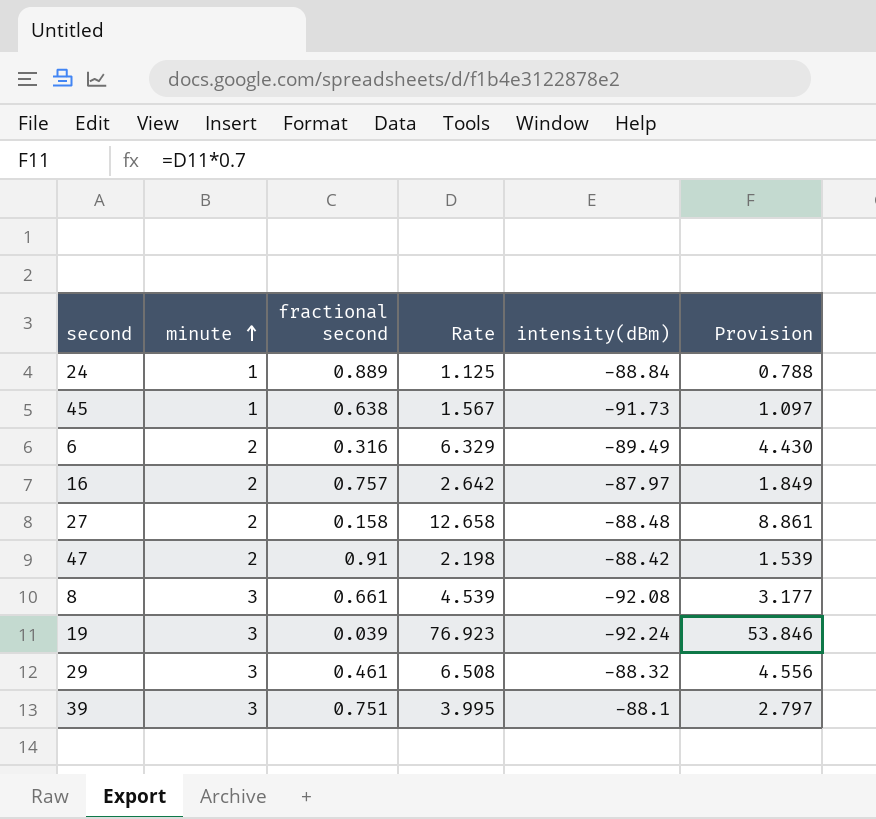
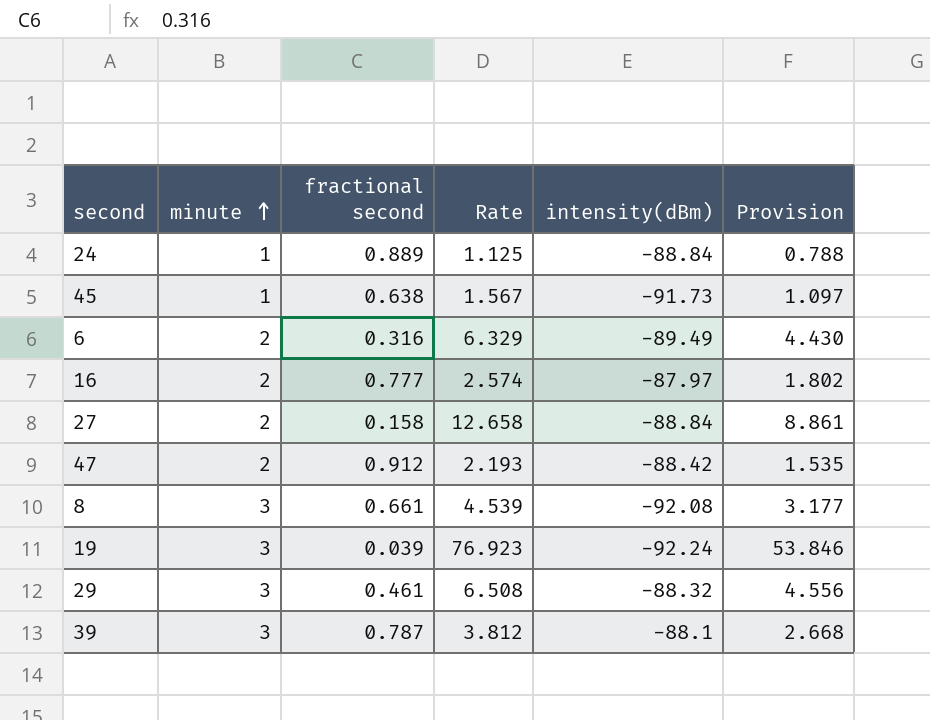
16 | fractional second: 0.757 -> 0.777
16 | Rate: 2.642 -> 2.574
16 | Provision: 1.849 -> 1.802
27 | intensity(dBm): -88.48 -> -88.84
47 | fractional second: 0.91 -> 0.912
47 | Rate: 2.198 -> 2.193
47 | Provision: 1.539 -> 1.535
39 | fractional second: 0.751 -> 0.787
39 | Rate: 3.995 -> 3.812
39 | Provision: 2.797 -> 2.668

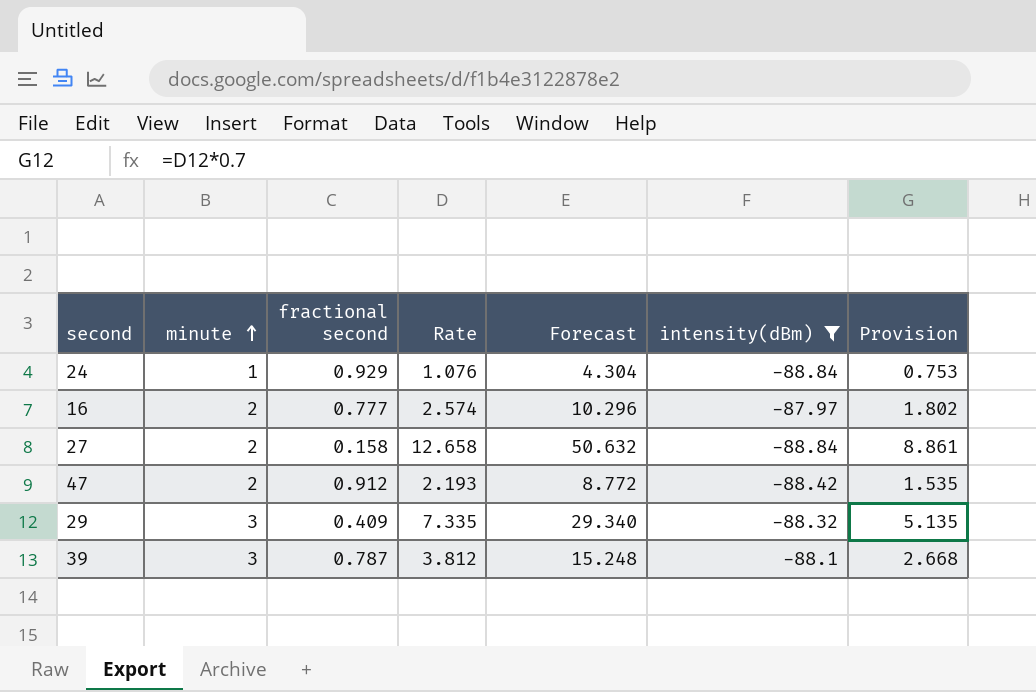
filter: none -> intensity(dBm) >= -88.84
column Forecast | formula: none -> [Rate] * 4
24 | fractional second: 0.889 -> 0.929
24 | Rate: 1.125 -> 1.076
24 | Provision: 0.788 -> 0.753
29 | fractional second: 0.461 -> 0.409
29 | Rate: 6.508 -> 7.335
29 | Provision: 4.556 -> 5.135

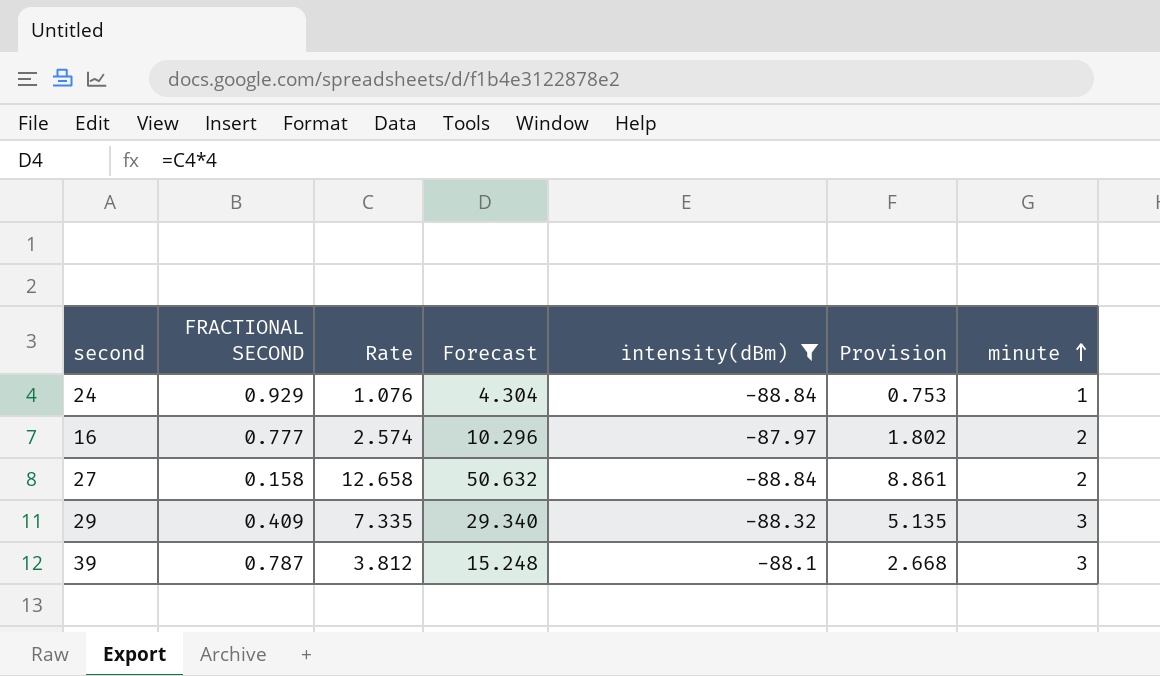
column name: fractional second -> FRACTIONAL SECOND
column minute | position: 2 -> 7
row 47: 2 | 0.912 | 2.193 | 8.772 | -88.42 | 1.535 -> none

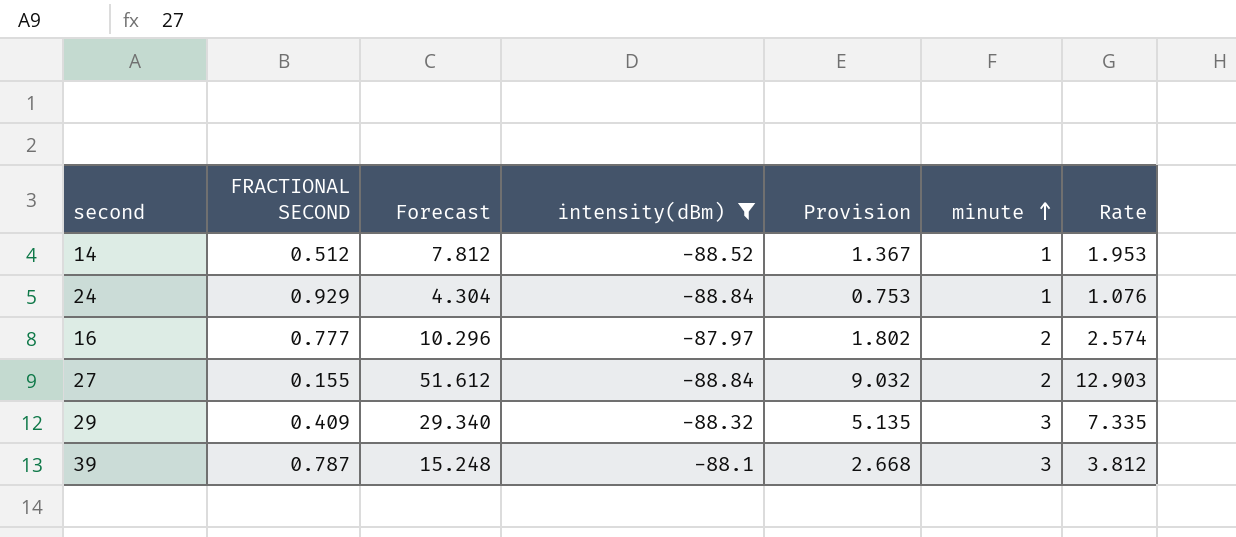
column Rate | position: 3 -> 7
row 14: none -> 0.512 | 7.812 | -88.52 | 1.367 | 1 | 1.953
27 | FRACTIONAL SECOND: 0.158 -> 0.155
27 | Forecast: 50.632 -> 51.612
27 | Provision: 8.861 -> 9.032
27 | Rate: 12.658 -> 12.903

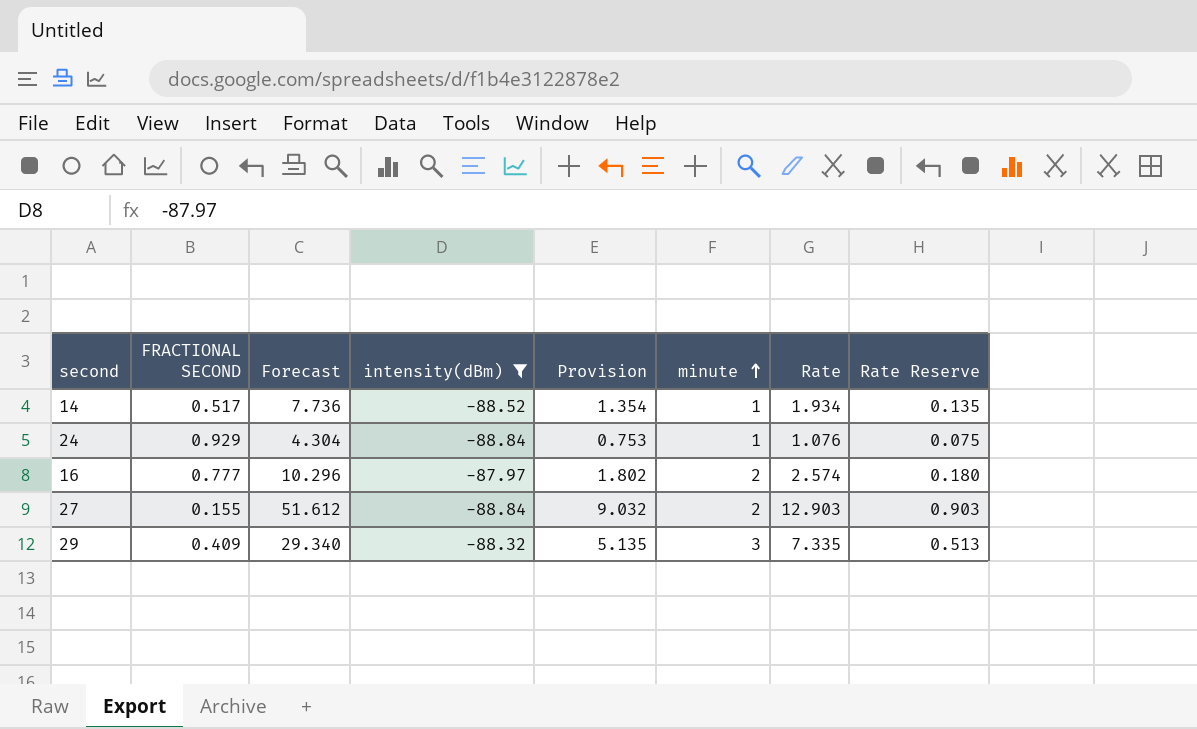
column Rate Reserve | formula: none -> [Rate] * 0.07
row 39: 0.787 | 15.248 | -88.1 | 2.668 | 3 | 3.812 -> none
14 | FRACTIONAL SECOND: 0.512 -> 0.517
14 | Forecast: 7.812 -> 7.736
14 | Provision: 1.367 -> 1.354
14 | Rate: 1.953 -> 1.934

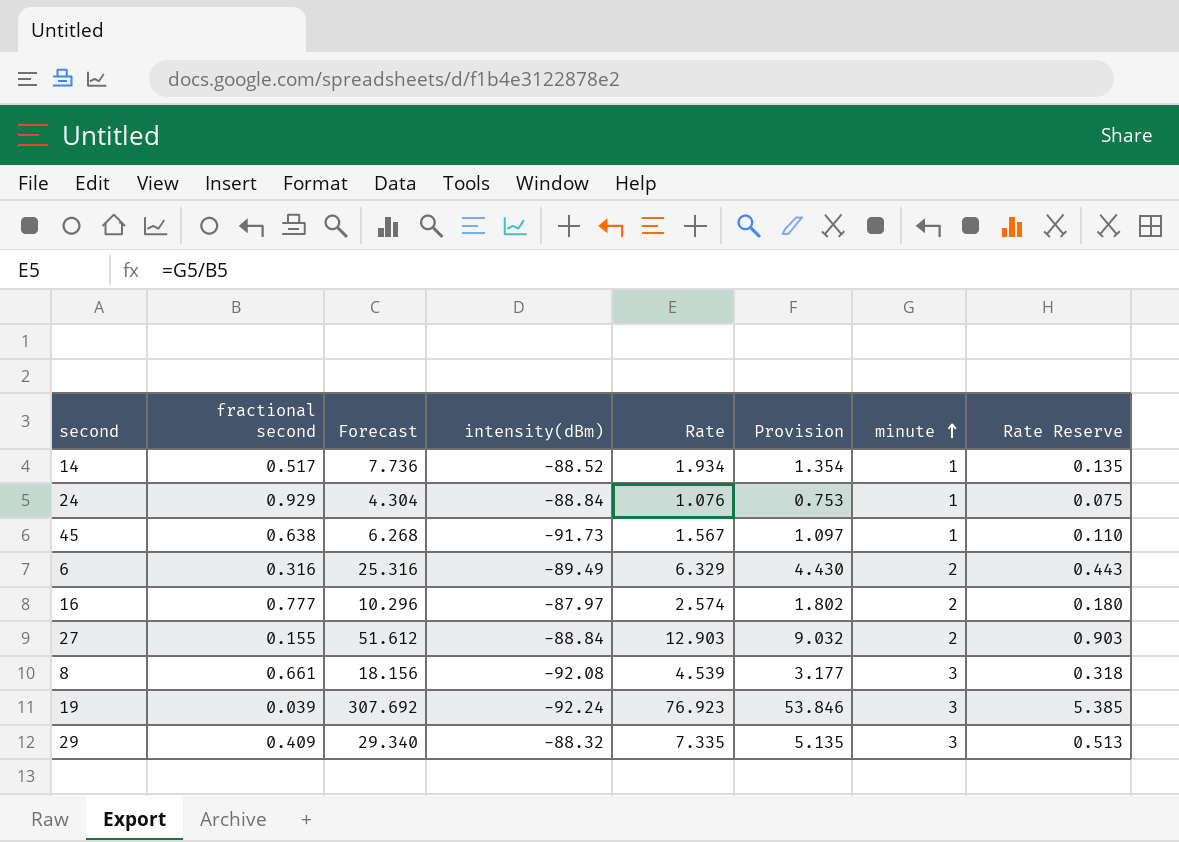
filter: intensity(dBm) >= -88.84 -> none
column name: FRACTIONAL SECOND -> fractional second
column Rate | position: 7 -> 5

